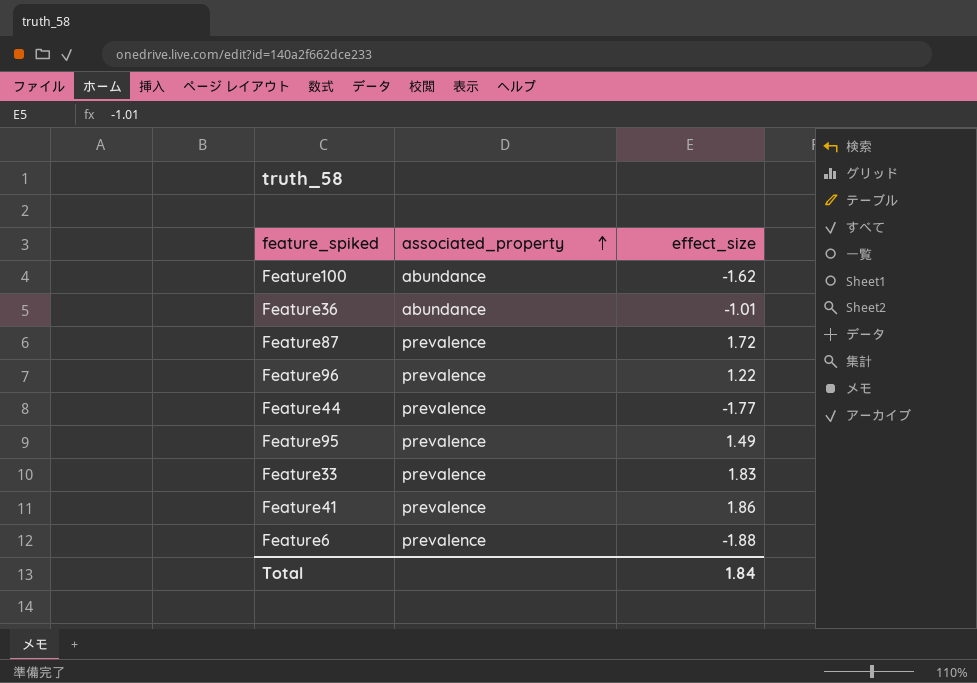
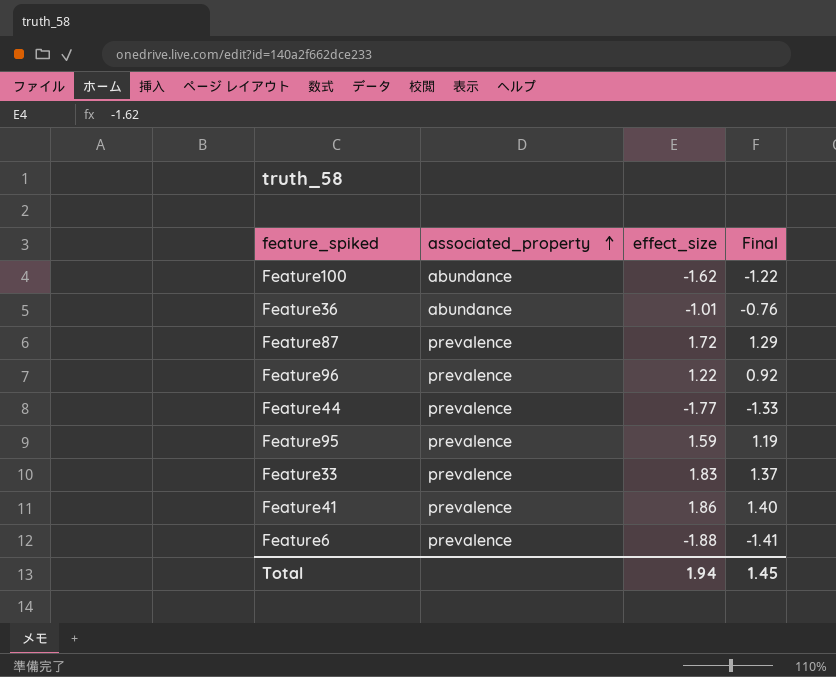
column Final | formula: none -> [effect_size] * 0.75
Feature95 | effect_size: 1.49 -> 1.59
Total | effect_size: 1.84 -> 1.94

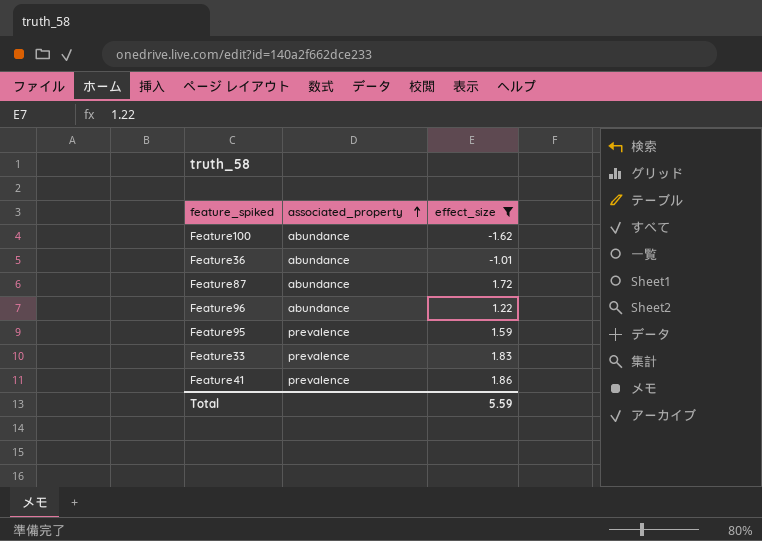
filter: none -> effect_size >= -1.62
column Final | formula: [effect_size] * 0.75 -> none
Feature87 | associated_property: prevalence -> abundance
Feature96 | associated_property: prevalence -> abundance
Total | effect_size: 1.94 -> 5.59

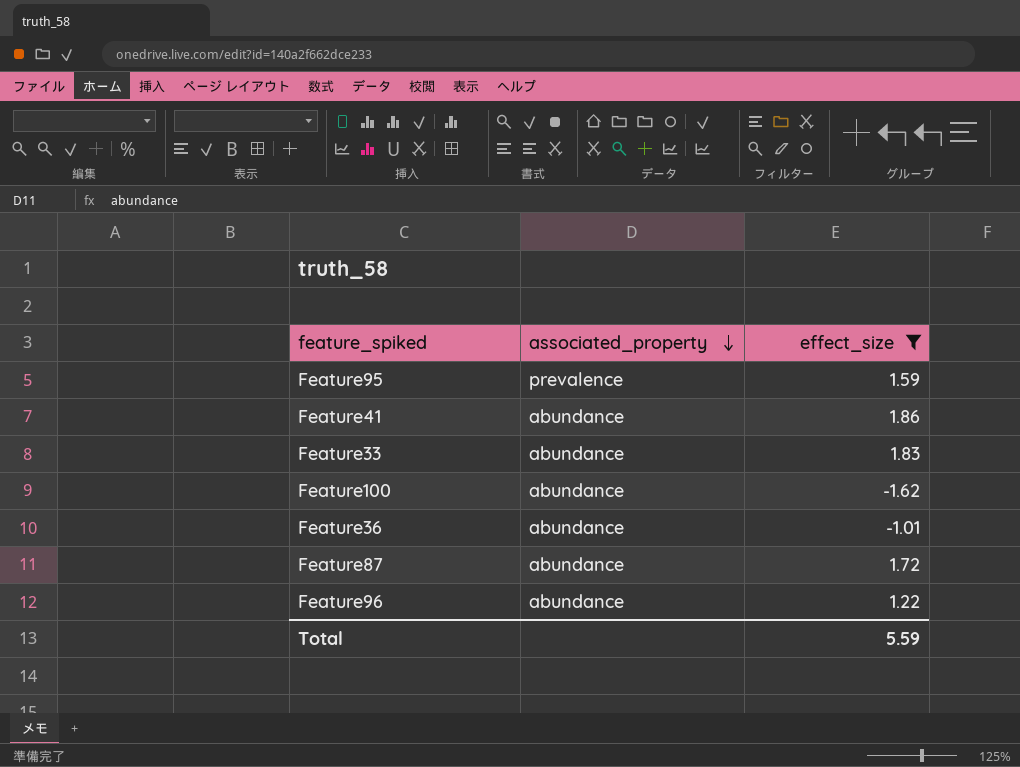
row order: associated_property ascending -> associated_property descending
Feature41 | associated_property: prevalence -> abundance
Feature33 | associated_property: prevalence -> abundance

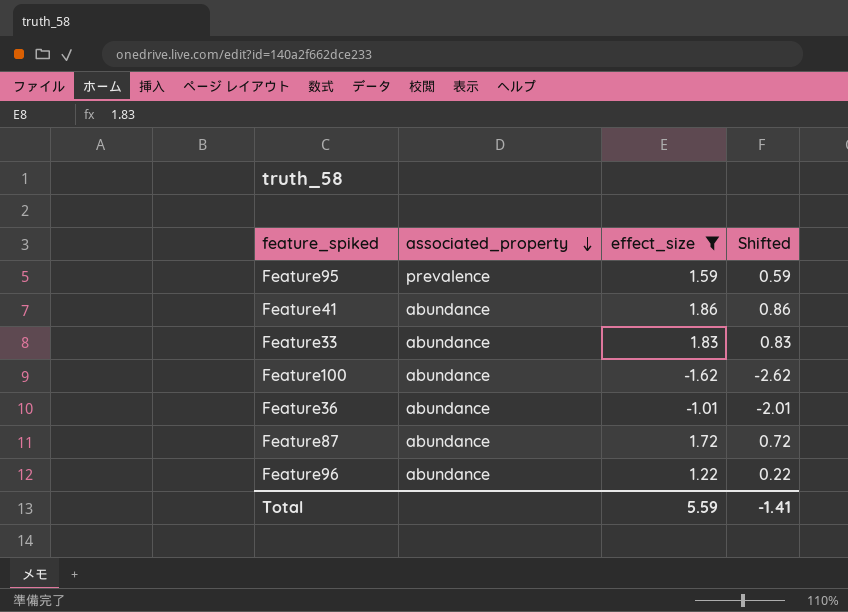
column Shifted | formula: none -> [effect_size] - 1

